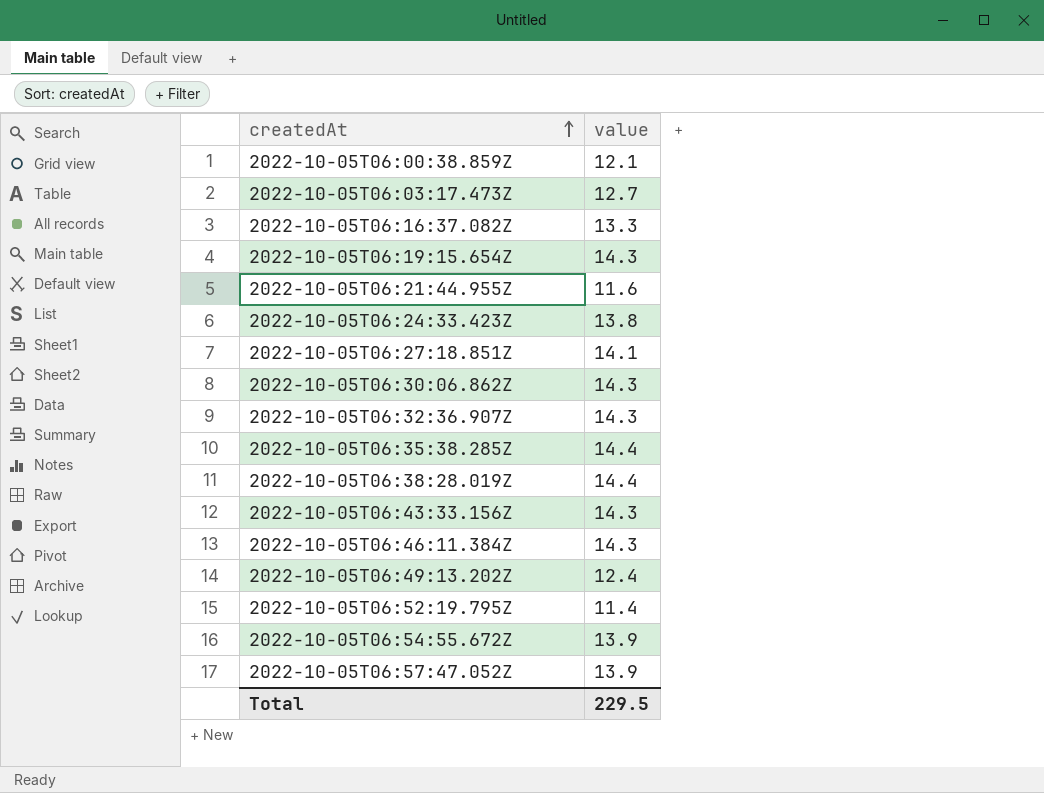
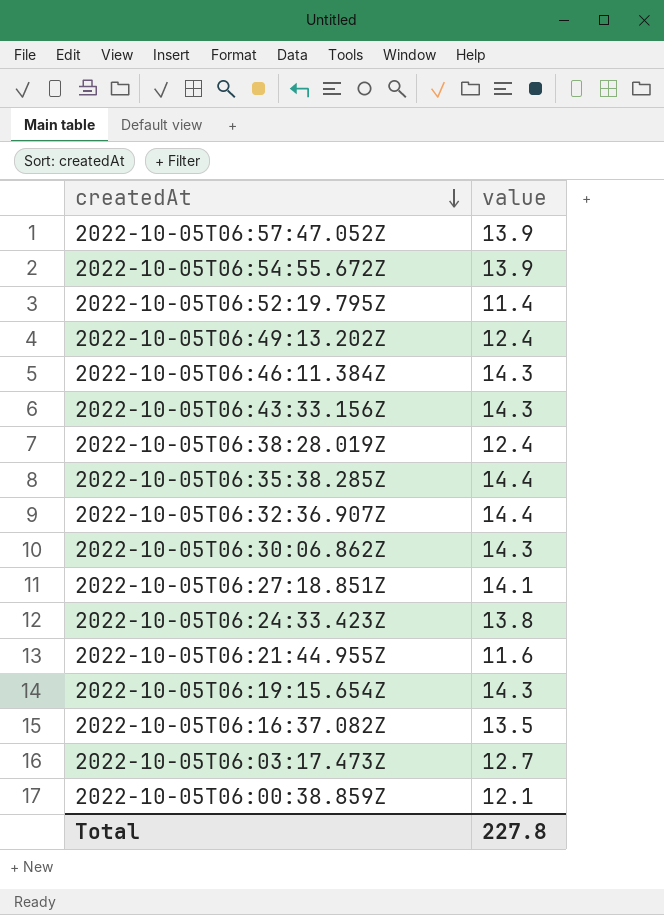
row order: createdAt ascending -> createdAt descending
2022-10-05T06:38:28.019Z | value: 14.4 -> 12.4
2022-10-05T06:32:36.907Z | value: 14.3 -> 14.4
2022-10-05T06:16:37.082Z | value: 13.3 -> 13.5
Total | value: 229.5 -> 227.8

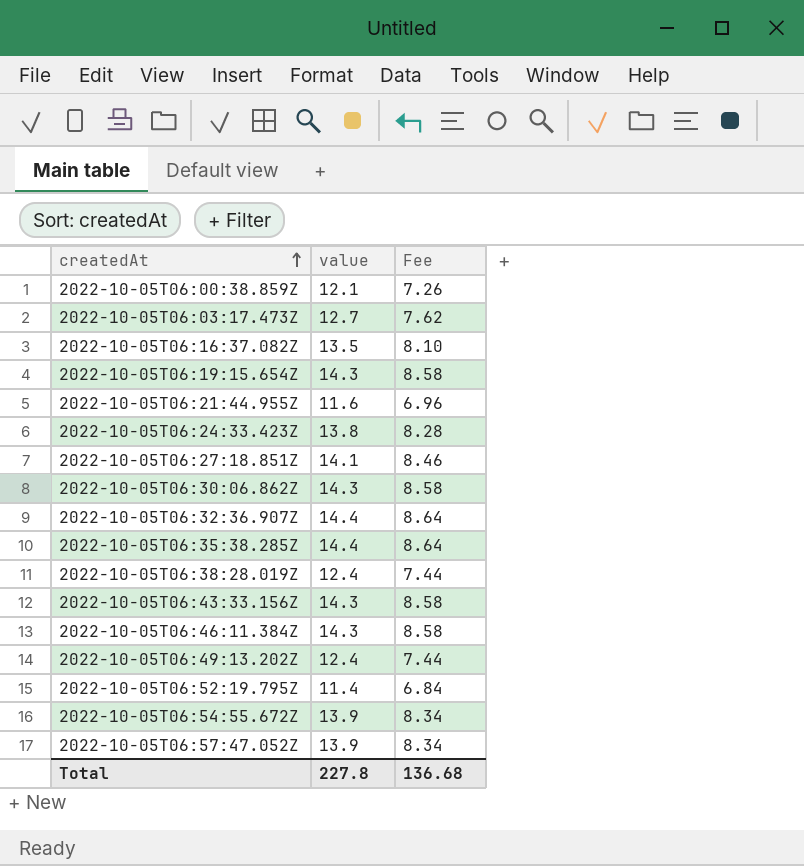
row order: createdAt descending -> createdAt ascending
column Fee | formula: none -> [value] * 0.6

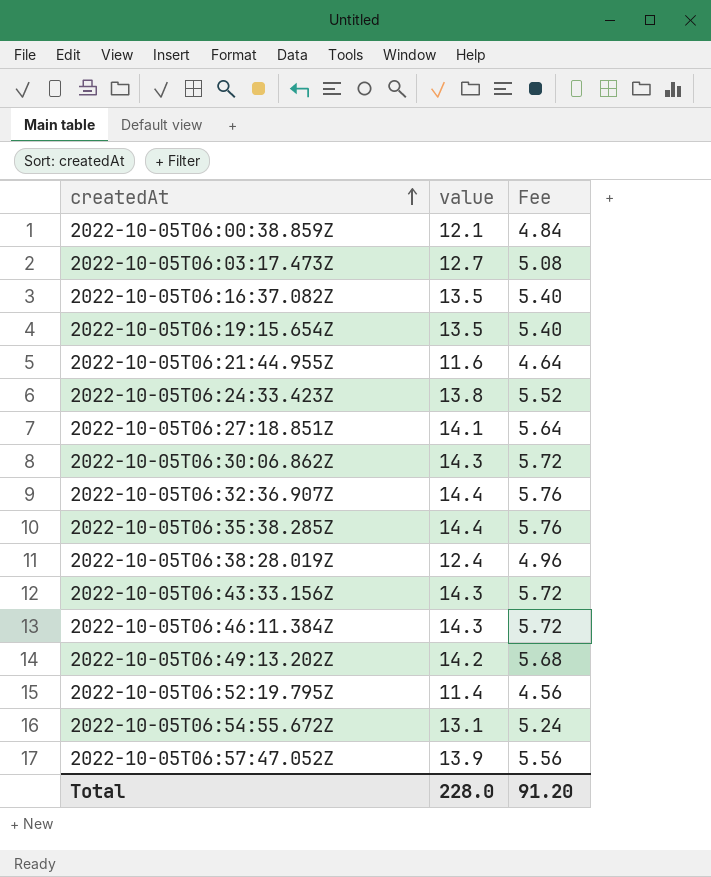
column Fee | formula: [value] * 0.6 -> [value] * 0.4
2022-10-05T06:19:15.654Z | value: 14.3 -> 13.5
2022-10-05T06:49:13.202Z | value: 12.4 -> 14.2
2022-10-05T06:54:55.672Z | value: 13.9 -> 13.1
Total | value: 227.8 -> 228.0
Total | Fee: 136.68 -> 91.20

